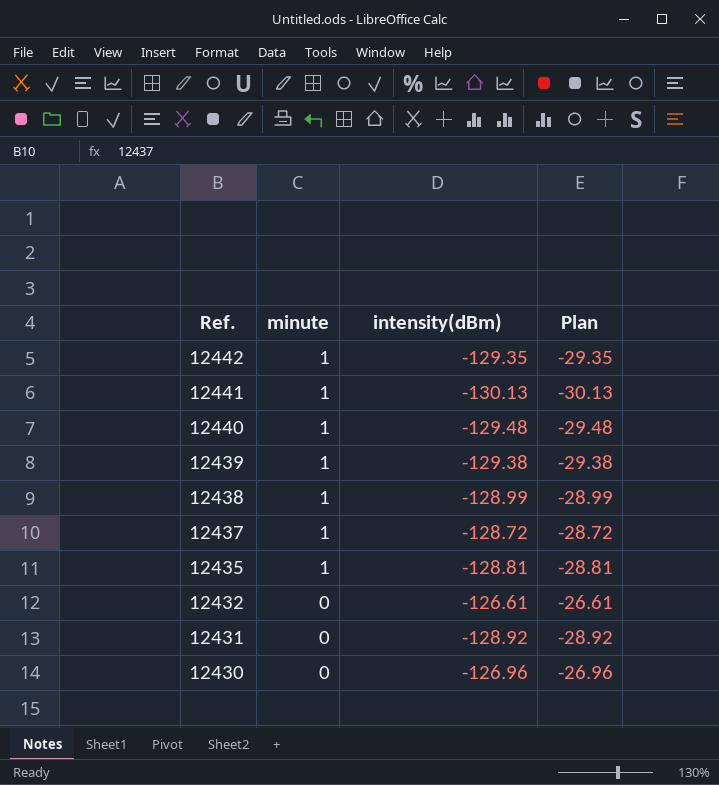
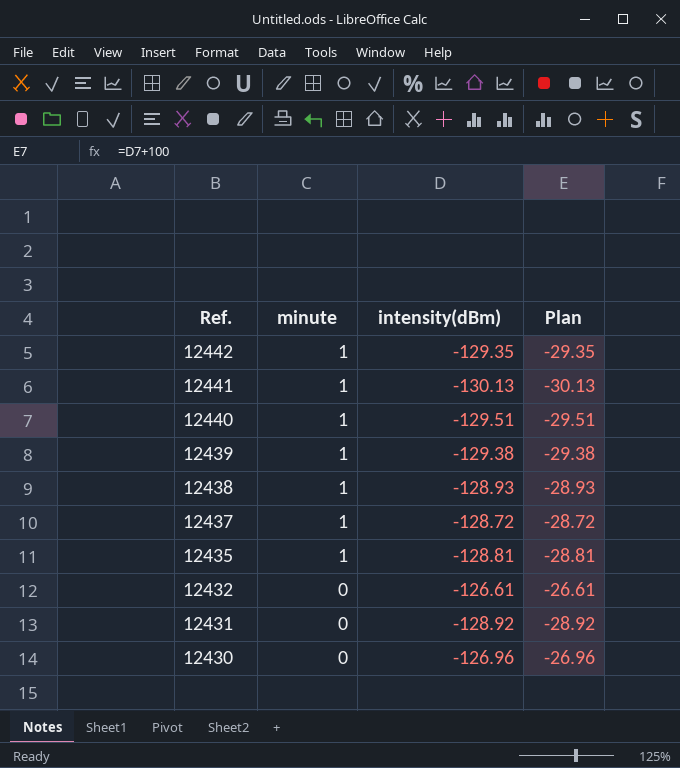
12440 | intensity(dBm): -129.48 -> -129.51
12440 | Plan: -29.48 -> -29.51
12438 | intensity(dBm): -128.99 -> -128.93
12438 | Plan: -28.99 -> -28.93

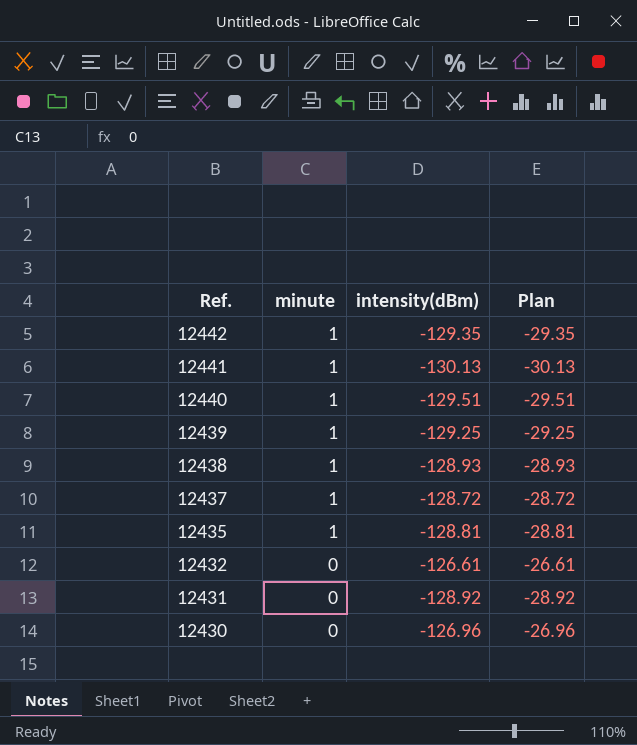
12439 | intensity(dBm): -129.38 -> -129.25
12439 | Plan: -29.38 -> -29.25

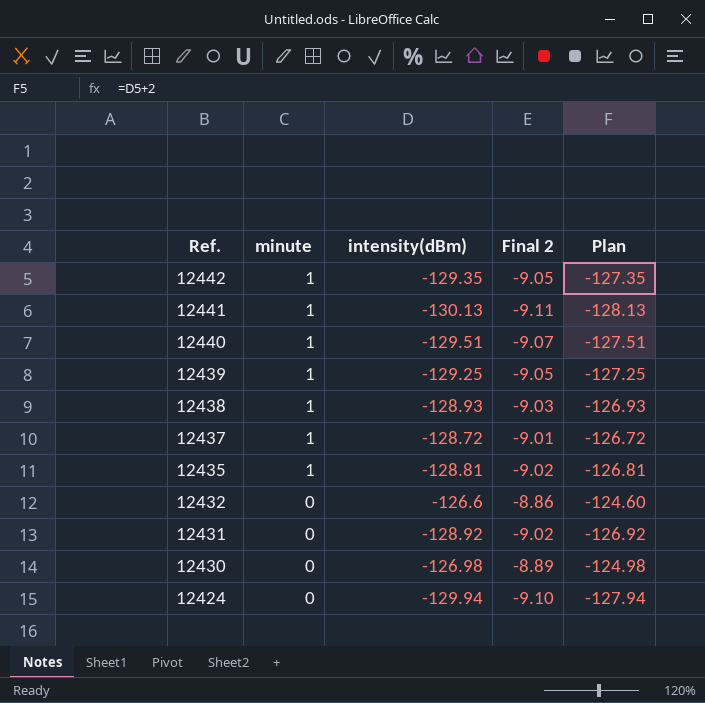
column Final 2 | formula: none -> [intensity(dBm)] * 0.07
column Plan | formula: [intensity(dBm)] + 100 -> [intensity(dBm)] + 2
12432 | intensity(dBm): -126.61 -> -126.6
12430 | intensity(dBm): -126.96 -> -126.98
row 12424: none -> 0 | -129.94 | -9.10 | -127.94

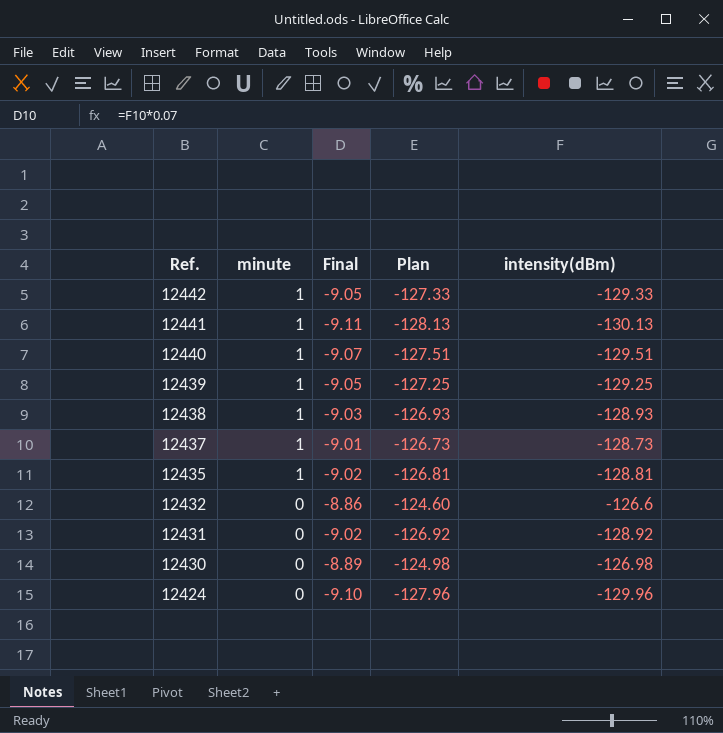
column name: Final 2 -> Final
column intensity(dBm) | position: 3 -> 5
12442 | Plan: -127.35 -> -127.33
12442 | intensity(dBm): -129.35 -> -129.33
12437 | Plan: -126.72 -> -126.73
12437 | intensity(dBm): -128.72 -> -128.73
12424 | Plan: -127.94 -> -127.96
12424 | intensity(dBm): -129.94 -> -129.96

